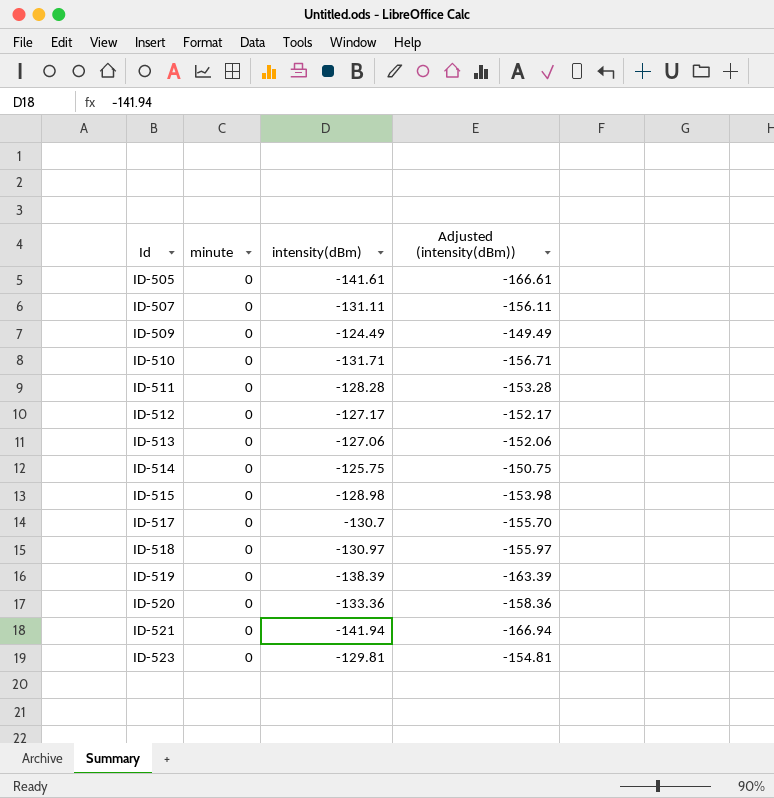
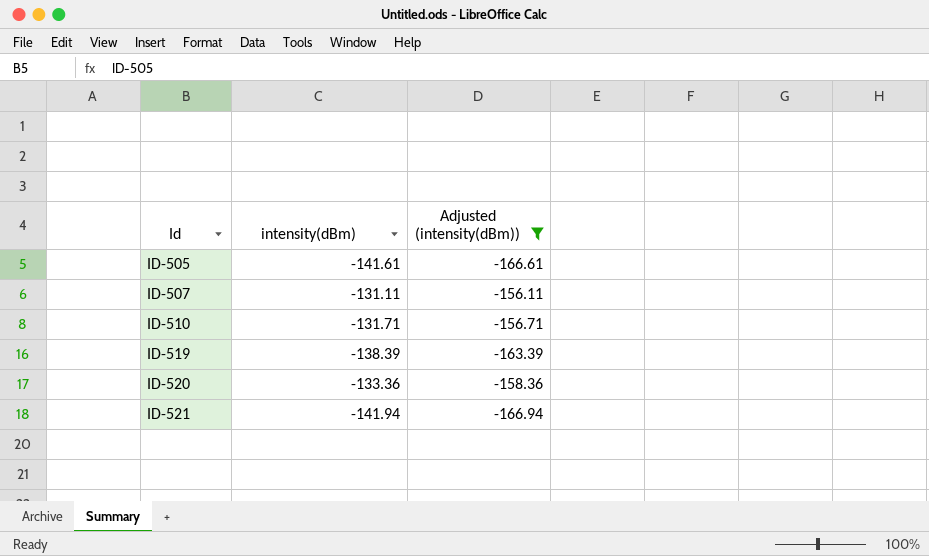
filter: none -> Adjusted (intensity(dBm)) <= -156.11
column minute | position: 2 -> none

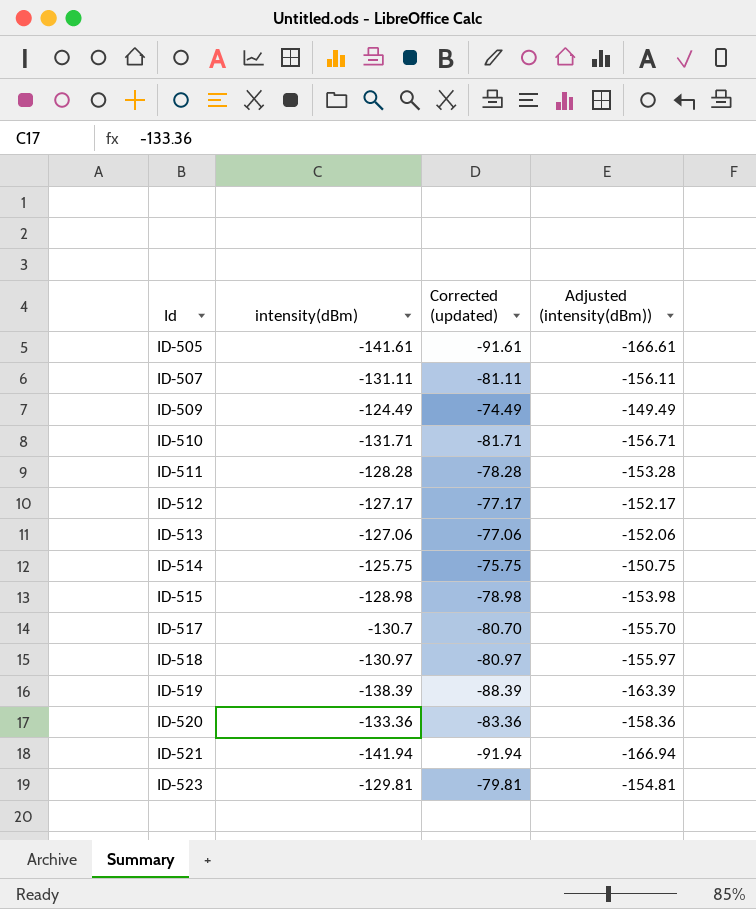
filter: Adjusted (intensity(dBm)) <= -156.11 -> none
column Corrected (updated) | formula: none -> [intensity(dBm)] + 50

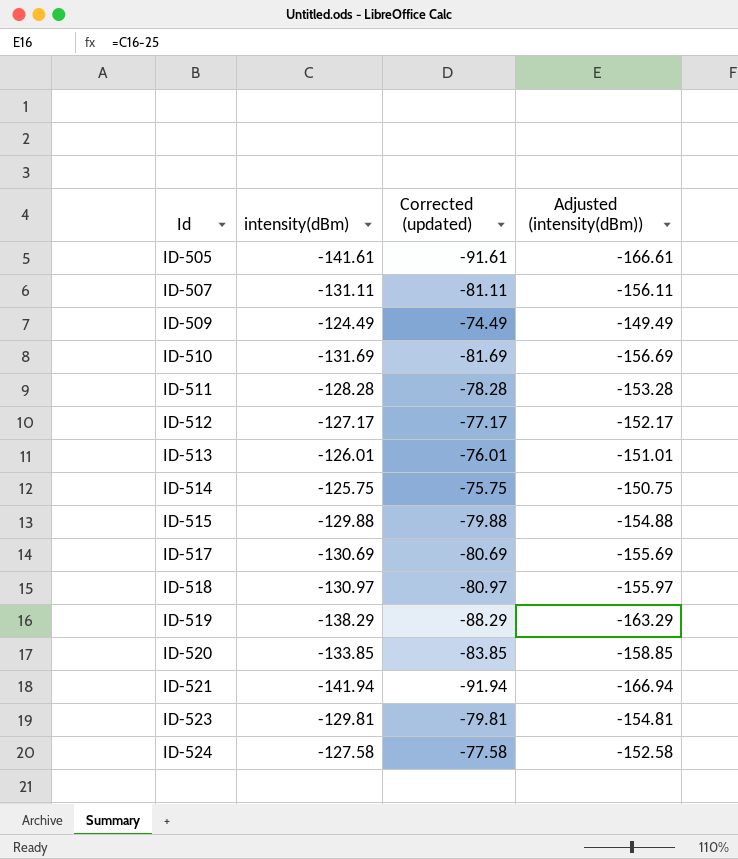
ID-510 | intensity(dBm): -131.71 -> -131.69
ID-510 | Corrected (updated): -81.71 -> -81.69
ID-510 | Adjusted (intensity(dBm)): -156.71 -> -156.69
ID-513 | intensity(dBm): -127.06 -> -126.01
ID-513 | Corrected (updated): -77.06 -> -76.01
ID-513 | Adjusted (intensity(dBm)): -152.06 -> -151.01
ID-515 | intensity(dBm): -128.98 -> -129.88
ID-515 | Corrected (updated): -78.98 -> -79.88
ID-515 | Adjusted (intensity(dBm)): -153.98 -> -154.88
ID-517 | intensity(dBm): -130.7 -> -130.69
ID-517 | Corrected (updated): -80.70 -> -80.69
ID-517 | Adjusted (intensity(dBm)): -155.70 -> -155.69
ID-519 | intensity(dBm): -138.39 -> -138.29
ID-519 | Corrected (updated): -88.39 -> -88.29
ID-519 | Adjusted (intensity(dBm)): -163.39 -> -163.29
ID-520 | intensity(dBm): -133.36 -> -133.85
ID-520 | Corrected (updated): -83.36 -> -83.85
ID-520 | Adjusted (intensity(dBm)): -158.36 -> -158.85
row ID-524: none -> -127.58 | -77.58 | -152.58

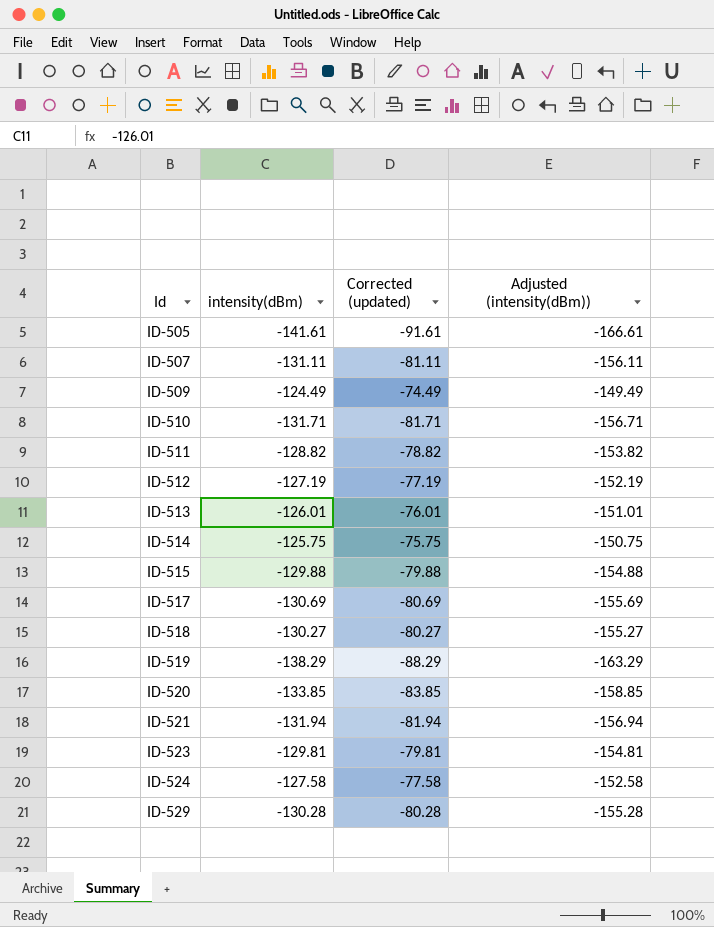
ID-510 | intensity(dBm): -131.69 -> -131.71
ID-510 | Corrected (updated): -81.69 -> -81.71
ID-510 | Adjusted (intensity(dBm)): -156.69 -> -156.71
ID-511 | intensity(dBm): -128.28 -> -128.82
ID-511 | Corrected (updated): -78.28 -> -78.82
ID-511 | Adjusted (intensity(dBm)): -153.28 -> -153.82
ID-512 | intensity(dBm): -127.17 -> -127.19
ID-512 | Corrected (updated): -77.17 -> -77.19
ID-512 | Adjusted (intensity(dBm)): -152.17 -> -152.19
ID-518 | intensity(dBm): -130.97 -> -130.27
ID-518 | Corrected (updated): -80.97 -> -80.27
ID-518 | Adjusted (intensity(dBm)): -155.97 -> -155.27
ID-521 | intensity(dBm): -141.94 -> -131.94
ID-521 | Corrected (updated): -91.94 -> -81.94
ID-521 | Adjusted (intensity(dBm)): -166.94 -> -156.94
row ID-529: none -> -130.28 | -80.28 | -155.28

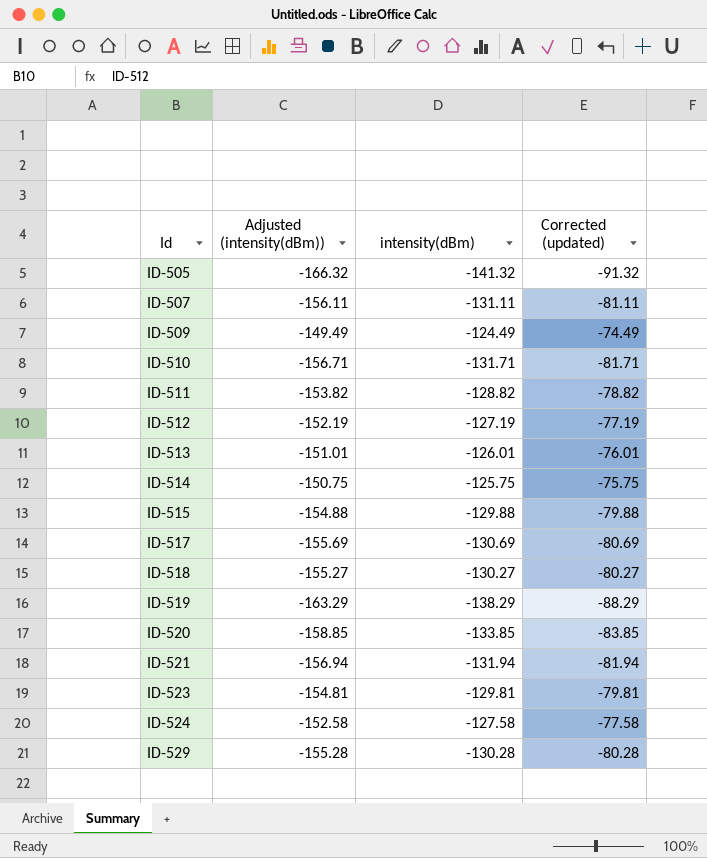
column Adjusted (intensity(dBm)) | position: 4 -> 2
ID-505 | Adjusted (intensity(dBm)): -166.61 -> -166.32
ID-505 | intensity(dBm): -141.61 -> -141.32
ID-505 | Corrected (updated): -91.61 -> -91.32

